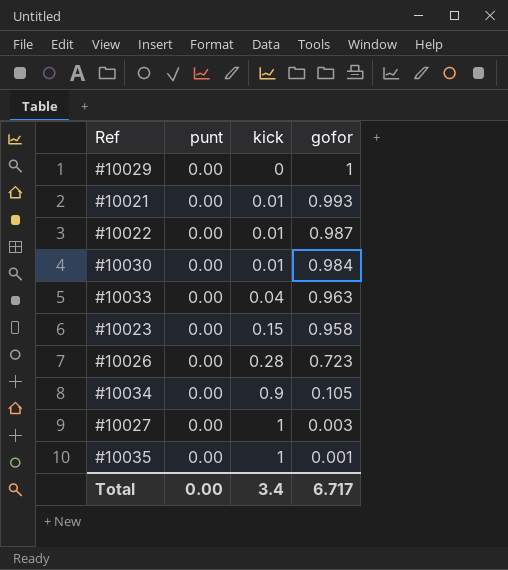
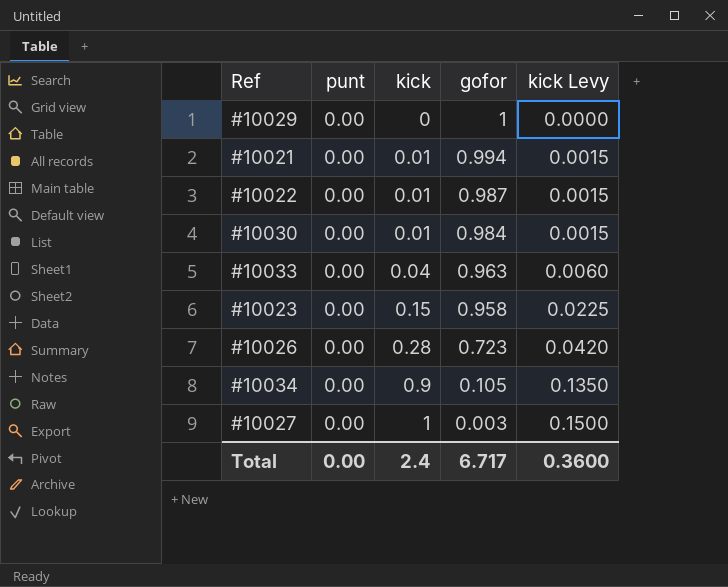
column kick Levy | formula: none -> [kick] * 0.15
row #10035: 0.00 | 1 | 0.001 -> none
#10021 | gofor: 0.993 -> 0.994
Total | kick: 3.4 -> 2.4

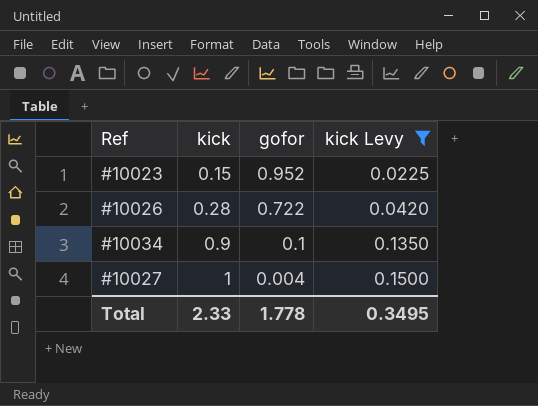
filter: none -> kick Levy >= 0.0225
column punt | position: 2 -> none
#10023 | gofor: 0.958 -> 0.952
#10026 | gofor: 0.723 -> 0.722
#10034 | gofor: 0.105 -> 0.1
#10027 | gofor: 0.003 -> 0.004
Total | kick: 2.4 -> 2.33
Total | gofor: 6.717 -> 1.778
Total | kick Levy: 0.3600 -> 0.3495

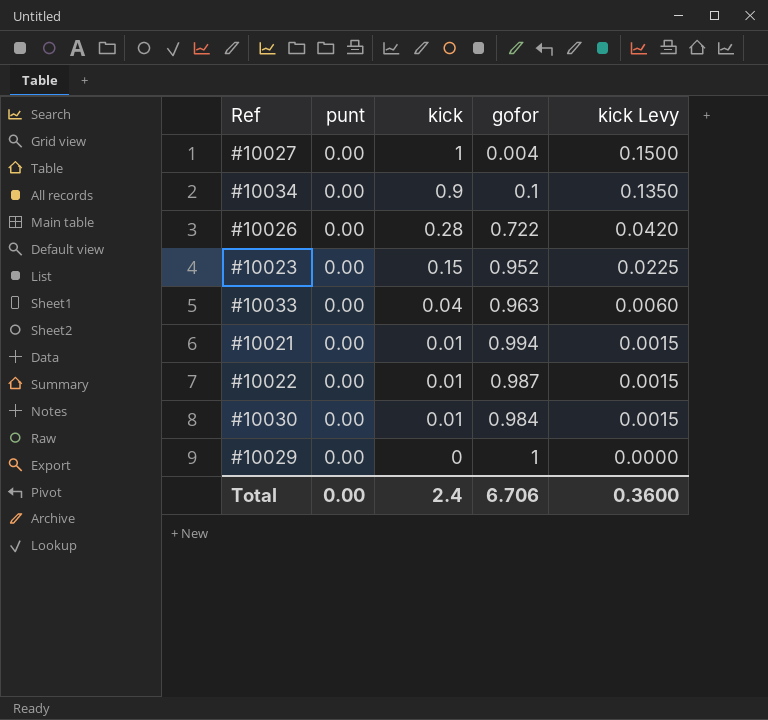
filter: kick Levy >= 0.0225 -> none
row order: kick ascending -> kick descending
column punt | position: none -> 2
Total | kick: 2.33 -> 2.4
Total | gofor: 1.778 -> 6.706
Total | kick Levy: 0.3495 -> 0.3600

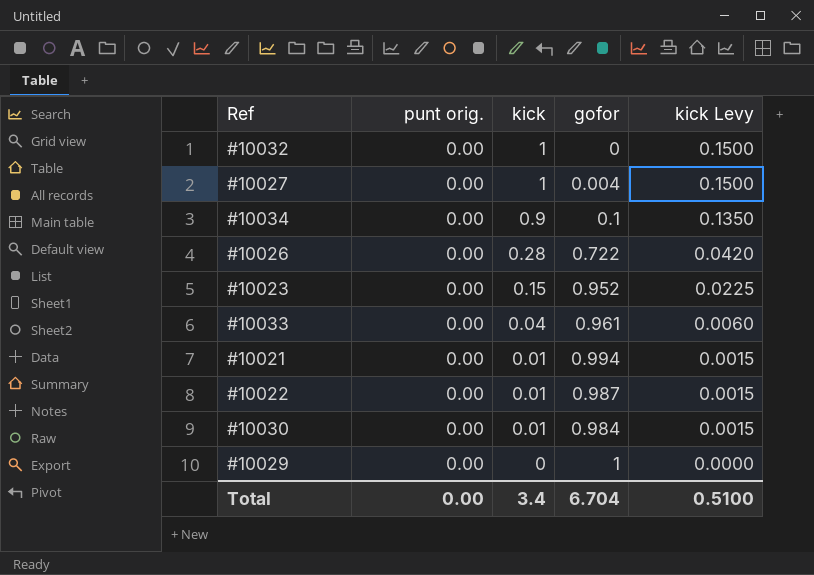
column name: punt -> punt orig.
row #10032: none -> 0.00 | 1 | 0 | 0.1500
#10033 | gofor: 0.963 -> 0.961
Total | kick: 2.4 -> 3.4
Total | gofor: 6.706 -> 6.704
Total | kick Levy: 0.3600 -> 0.5100

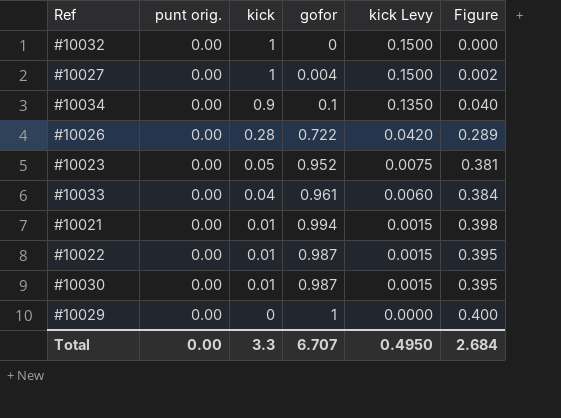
column Figure | formula: none -> [gofor] * 0.4
#10023 | kick: 0.15 -> 0.05
#10023 | kick Levy: 0.0225 -> 0.0075
#10030 | gofor: 0.984 -> 0.987
Total | kick: 3.4 -> 3.3
Total | gofor: 6.704 -> 6.707
Total | kick Levy: 0.5100 -> 0.4950

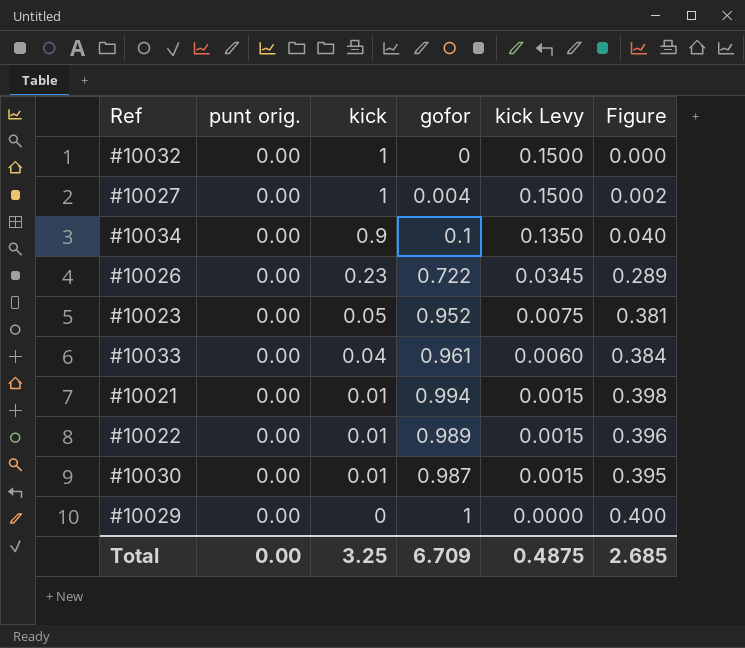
#10026 | kick: 0.28 -> 0.23
#10026 | kick Levy: 0.0420 -> 0.0345
#10022 | gofor: 0.987 -> 0.989
#10022 | Figure: 0.395 -> 0.396
Total | kick: 3.3 -> 3.25
Total | gofor: 6.707 -> 6.709
Total | kick Levy: 0.4950 -> 0.4875
Total | Figure: 2.684 -> 2.685

